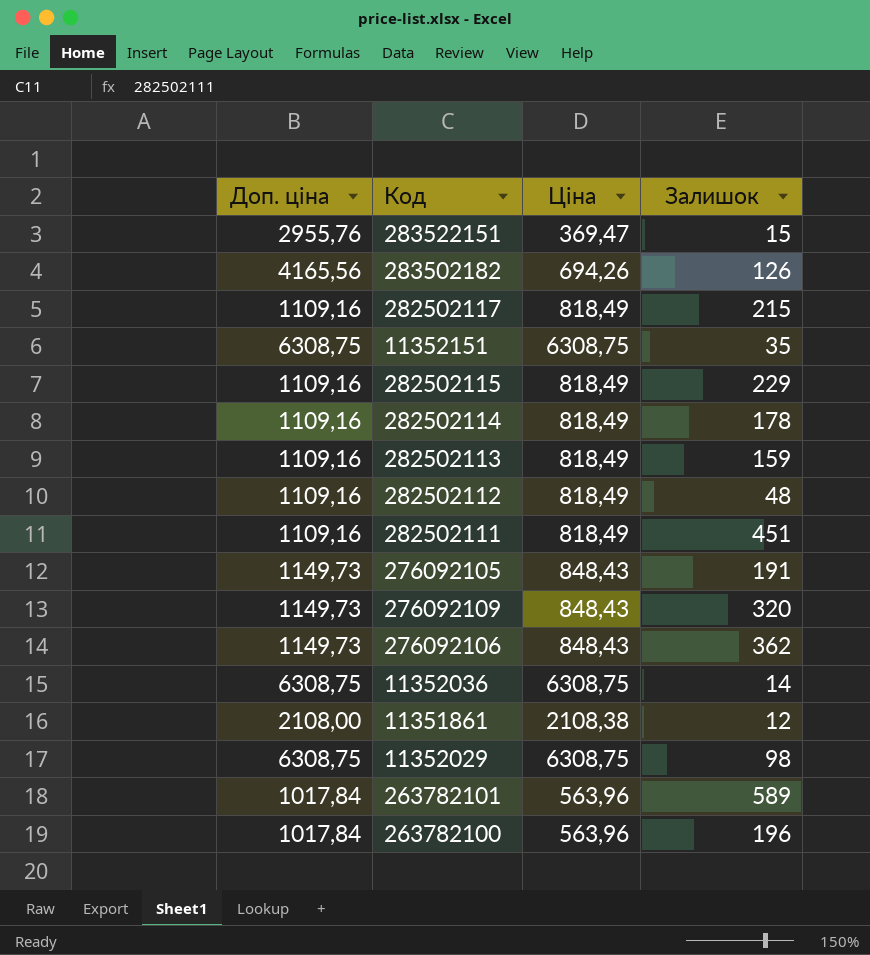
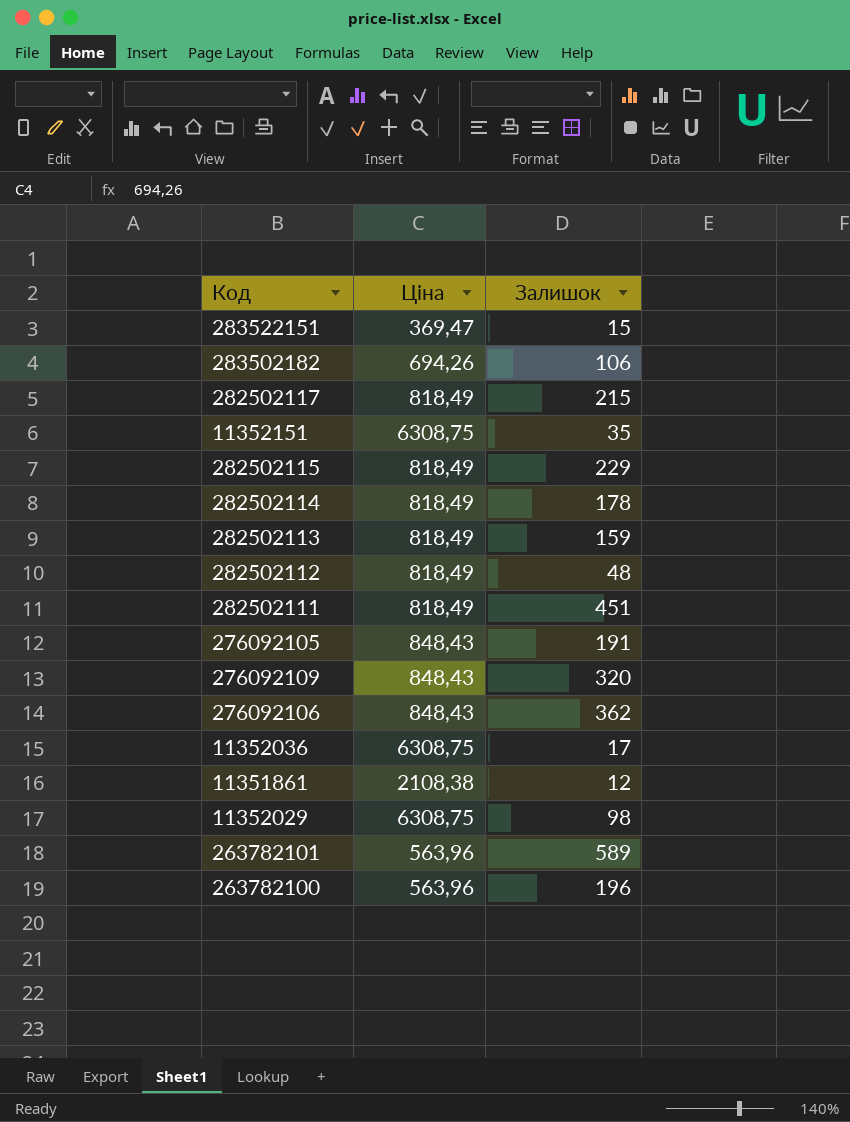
column Доп. ціна | position: 1 -> none
283502182 | Залишок: 126 -> 106
11352036 | Залишок: 14 -> 17

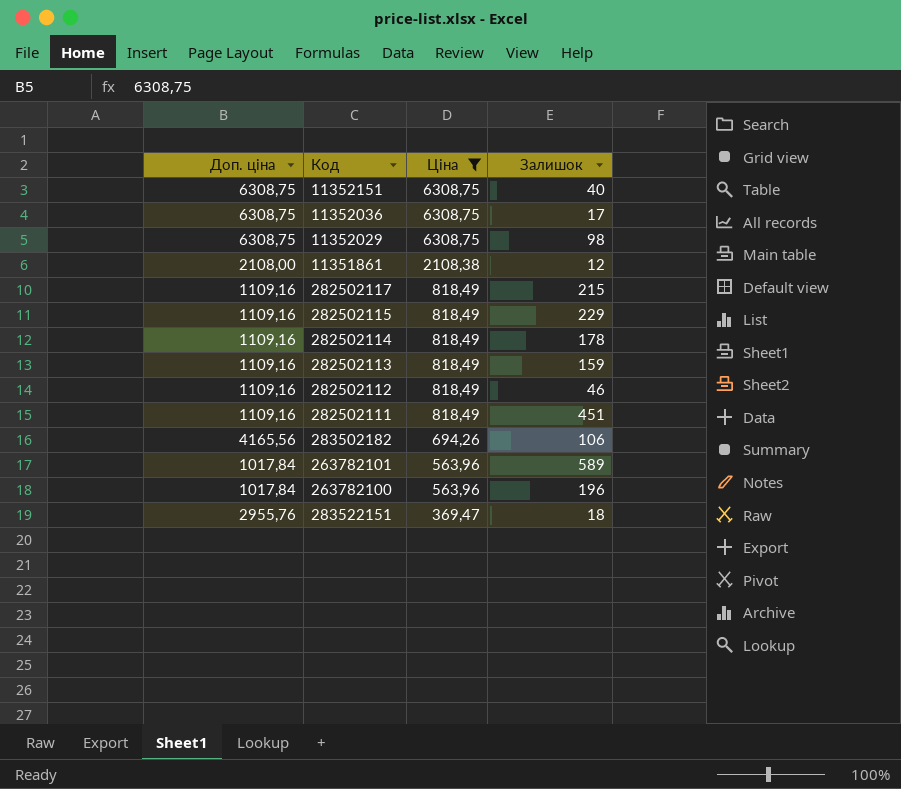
filter: none -> Ціна != 848,43
row order: none -> Ціна descending
column Доп. ціна | position: none -> 1
11352151 | Залишок: 35 -> 40
282502112 | Залишок: 48 -> 46
283522151 | Залишок: 15 -> 18

